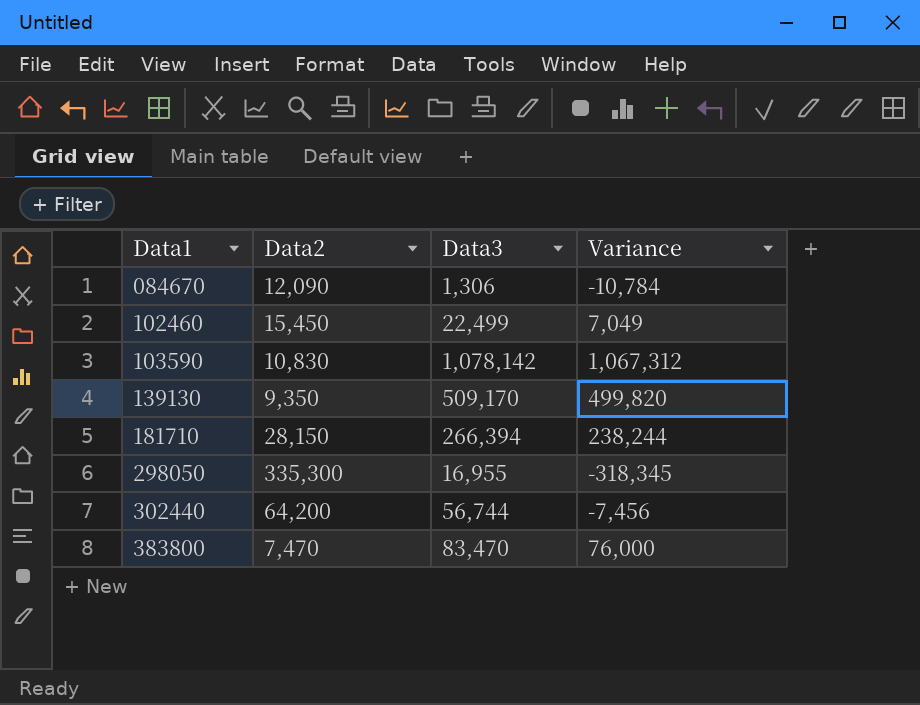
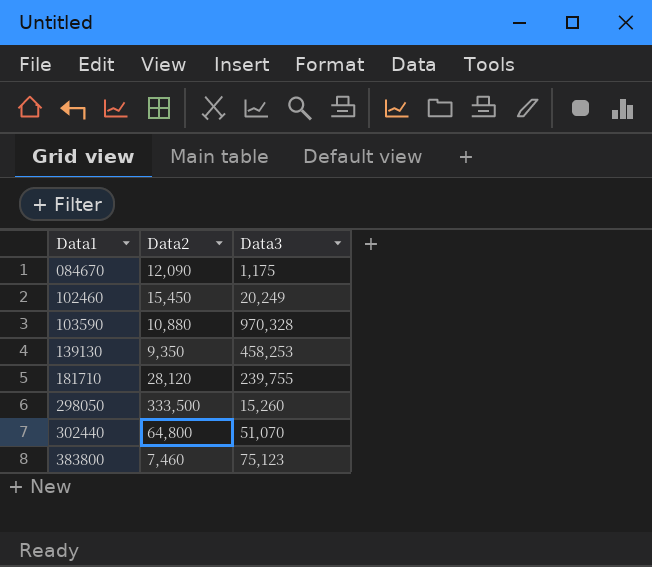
column Variance | formula: [Data3] - [Data2] -> none
084670 | Data3: 1,306 -> 1,175
102460 | Data3: 22,499 -> 20,249
103590 | Data2: 10,830 -> 10,880
103590 | Data3: 1,078,142 -> 970,328
139130 | Data3: 509,170 -> 458,253
181710 | Data2: 28,150 -> 28,120
181710 | Data3: 266,394 -> 239,755
298050 | Data2: 335,300 -> 333,500
298050 | Data3: 16,955 -> 15,260
302440 | Data2: 64,200 -> 64,800
302440 | Data3: 56,744 -> 51,070
383800 | Data2: 7,470 -> 7,460
383800 | Data3: 83,470 -> 75,123

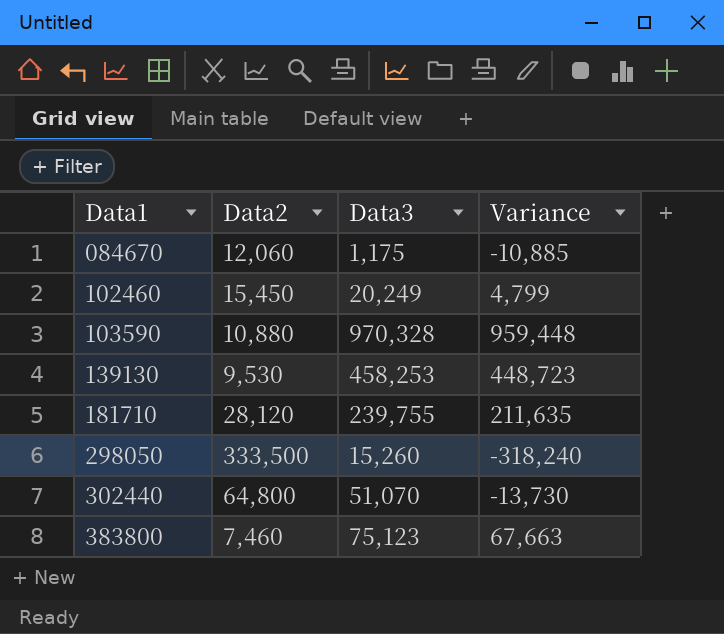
column Variance | formula: none -> [Data3] - [Data2]
084670 | Data2: 12,090 -> 12,060
139130 | Data2: 9,350 -> 9,530

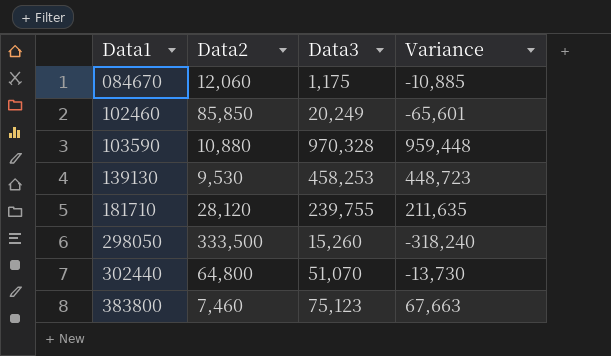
102460 | Data2: 15,450 -> 85,850
102460 | Variance: 4,799 -> -65,601

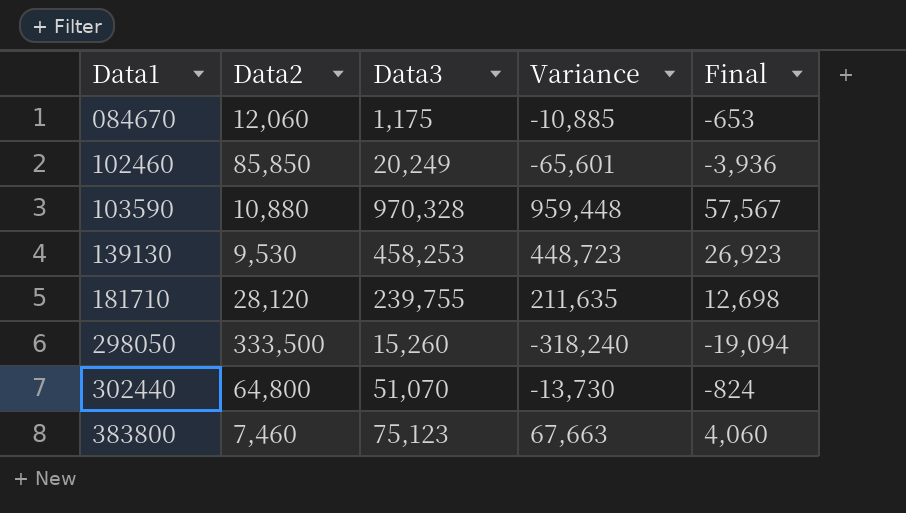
column Final | formula: none -> [Variance] * 0.06

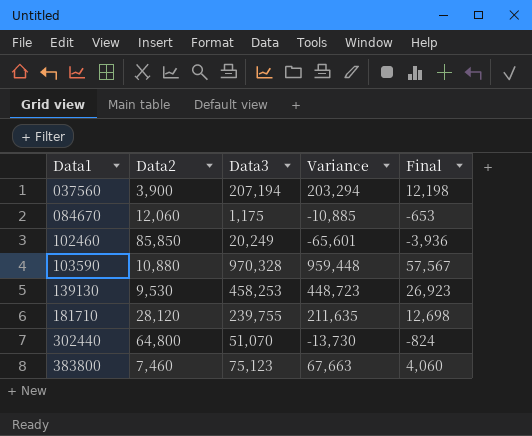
row 298050: 333,500 | 15,260 | -318,240 | -19,094 -> none
row 037560: none -> 3,900 | 207,194 | 203,294 | 12,198

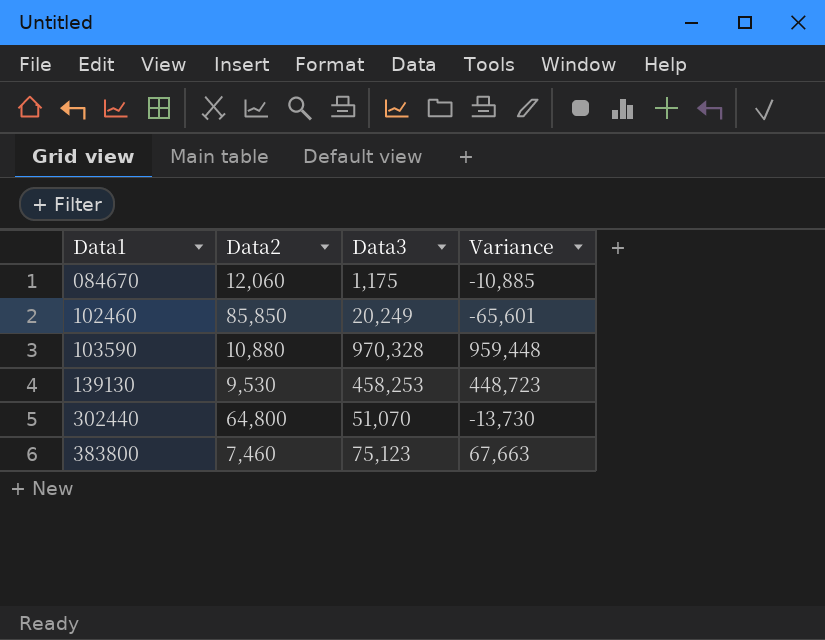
column Final | formula: [Variance] * 0.06 -> none
row 037560: 3,900 | 207,194 | 203,294 | 12,198 -> none
row 181710: 28,120 | 239,755 | 211,635 | 12,698 -> none

